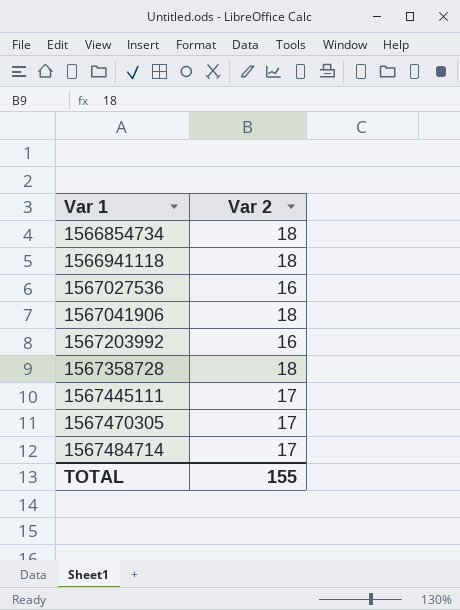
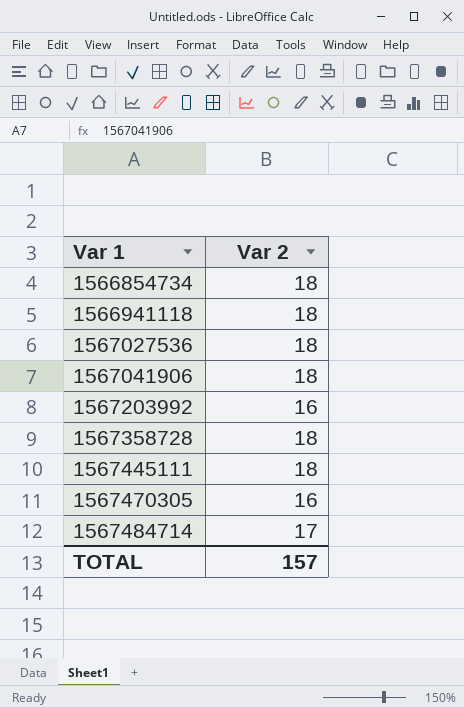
1567027536 | Var 2: 16 -> 18
1567445111 | Var 2: 17 -> 18
1567470305 | Var 2: 17 -> 16
TOTAL | Var 2: 155 -> 157

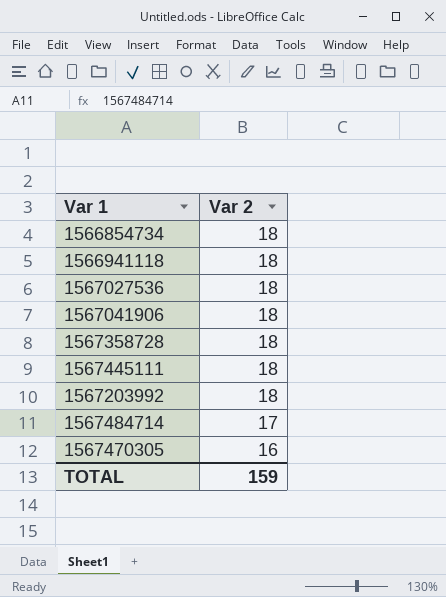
row order: Var 1 ascending -> Var 2 descending
1567203992 | Var 2: 16 -> 18
TOTAL | Var 2: 157 -> 159

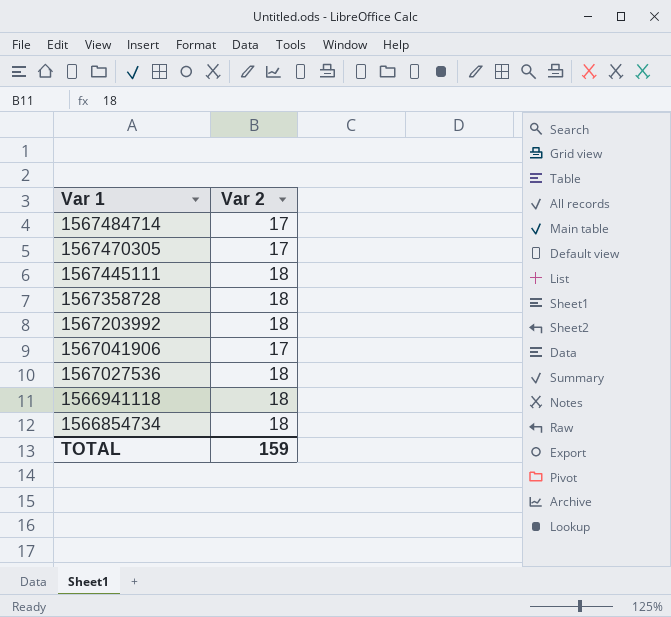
row order: Var 2 descending -> Var 1 descending
1567470305 | Var 2: 16 -> 17
1567041906 | Var 2: 18 -> 17

